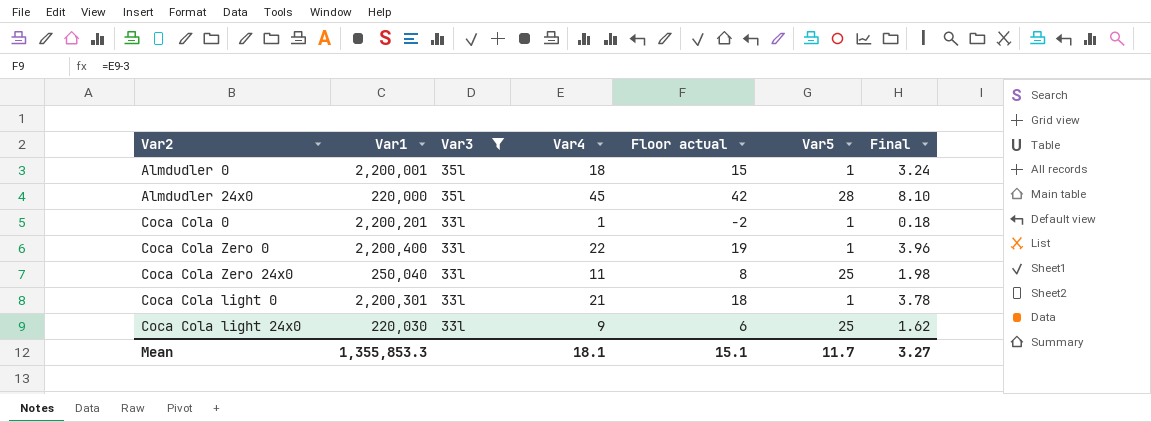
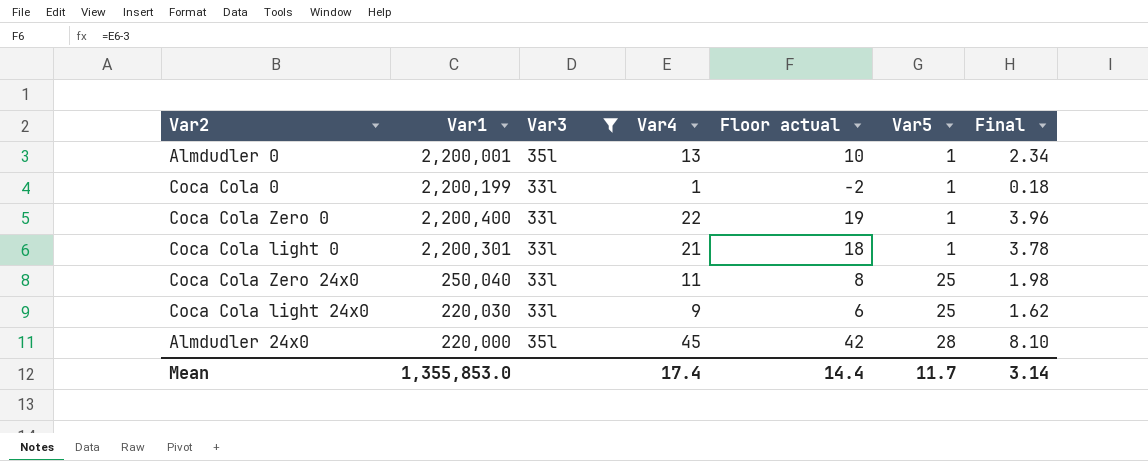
row order: Var3 descending -> Var5 ascending
Almdudler 0 | Var4: 18 -> 13
Almdudler 0 | Floor actual: 15 -> 10
Almdudler 0 | Final: 3.24 -> 2.34
Coca Cola 0 | Var1: 2,200,201 -> 2,200,199
Mean | Var1: 1,355,853.3 -> 1,355,853.0
Mean | Var4: 18.1 -> 17.4
Mean | Floor actual: 15.1 -> 14.4
Mean | Final: 3.27 -> 3.14

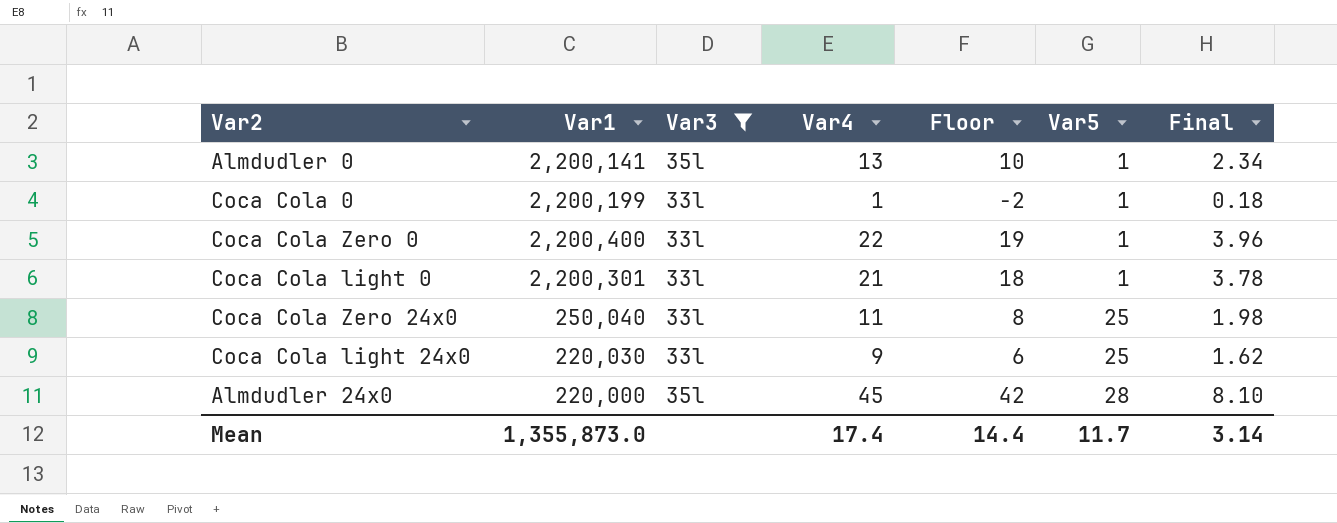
column name: Floor actual -> Floor
Almdudler 0 | Var1: 2,200,001 -> 2,200,141
Mean | Var1: 1,355,853.0 -> 1,355,873.0

